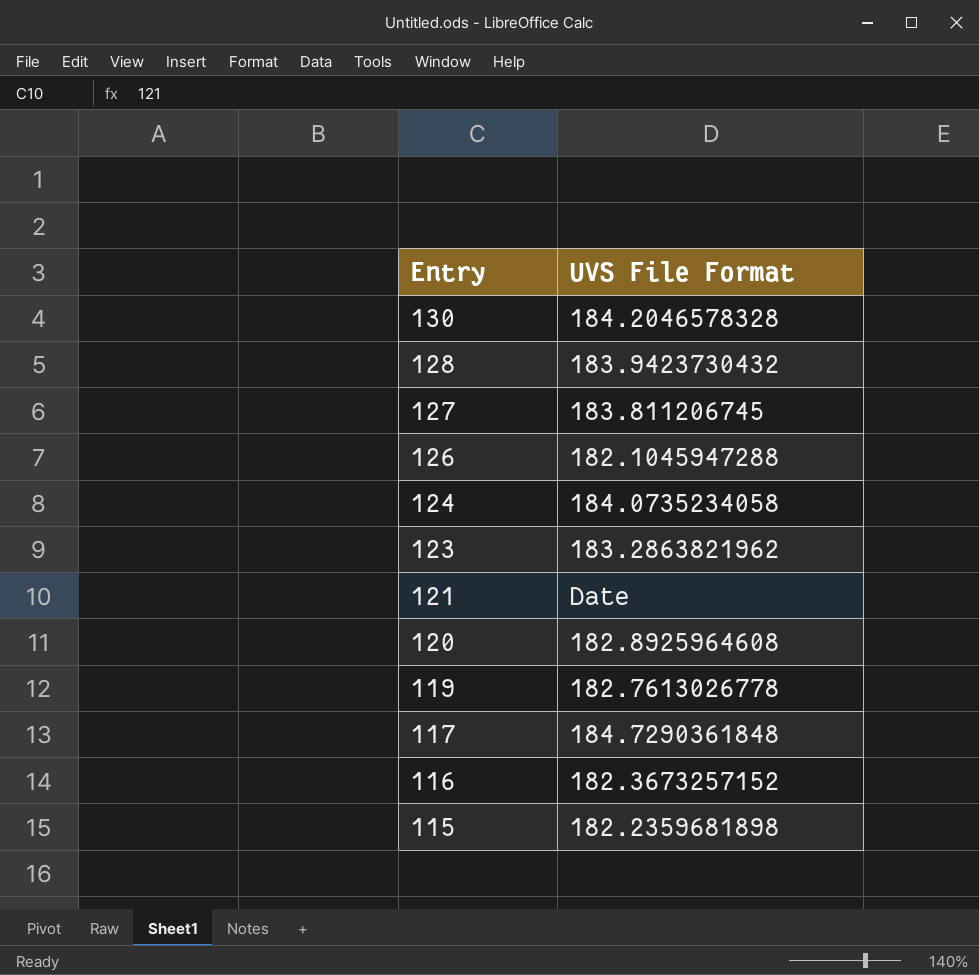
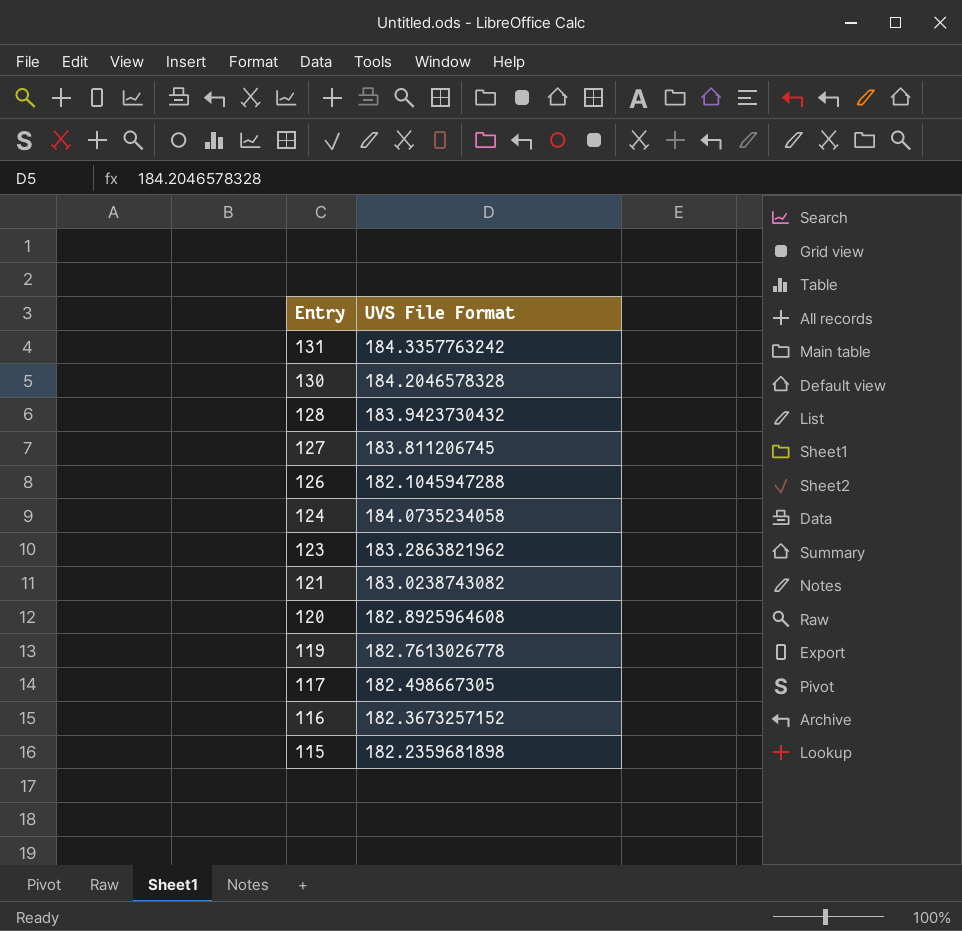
row 131: none -> 184.3357763242
121 | UVS File Format: Date -> 183.0238743082
117 | UVS File Format: 184.7290361848 -> 182.498667305

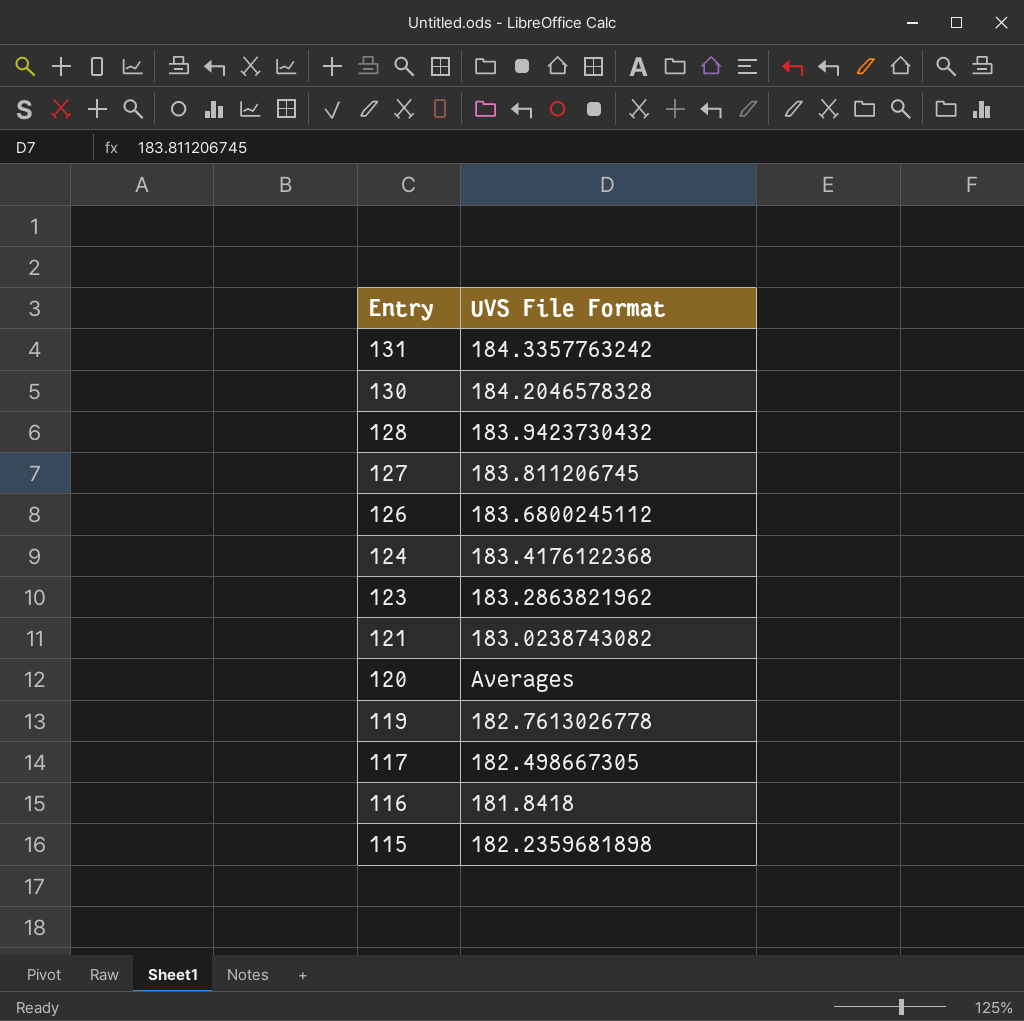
126 | UVS File Format: 182.1045947288 -> 183.6800245112
124 | UVS File Format: 184.0735234058 -> 183.4176122368
120 | UVS File Format: 182.8925964608 -> Averages
116 | UVS File Format: 182.3673257152 -> 181.8418

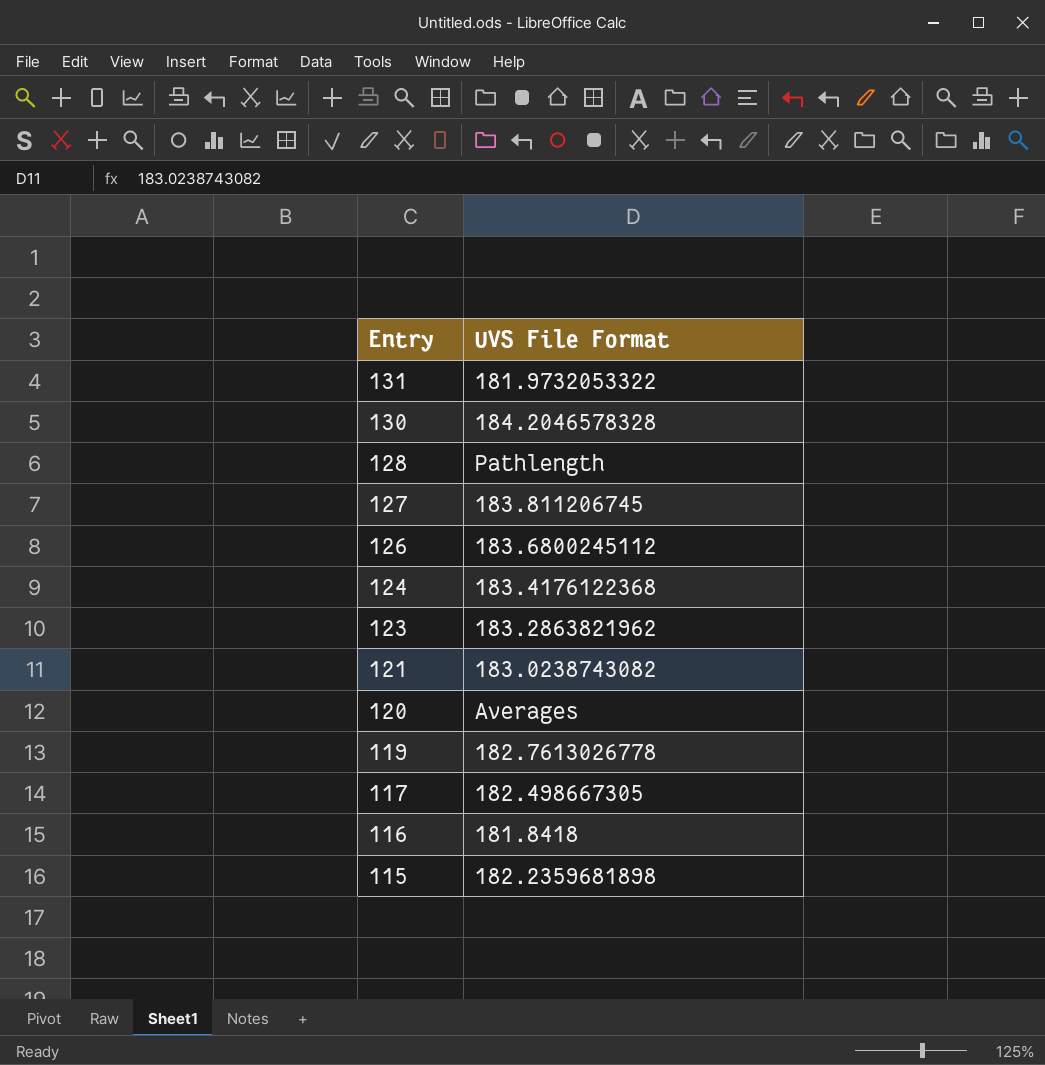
131 | UVS File Format: 184.3357763242 -> 181.9732053322
128 | UVS File Format: 183.9423730432 -> Pathlength

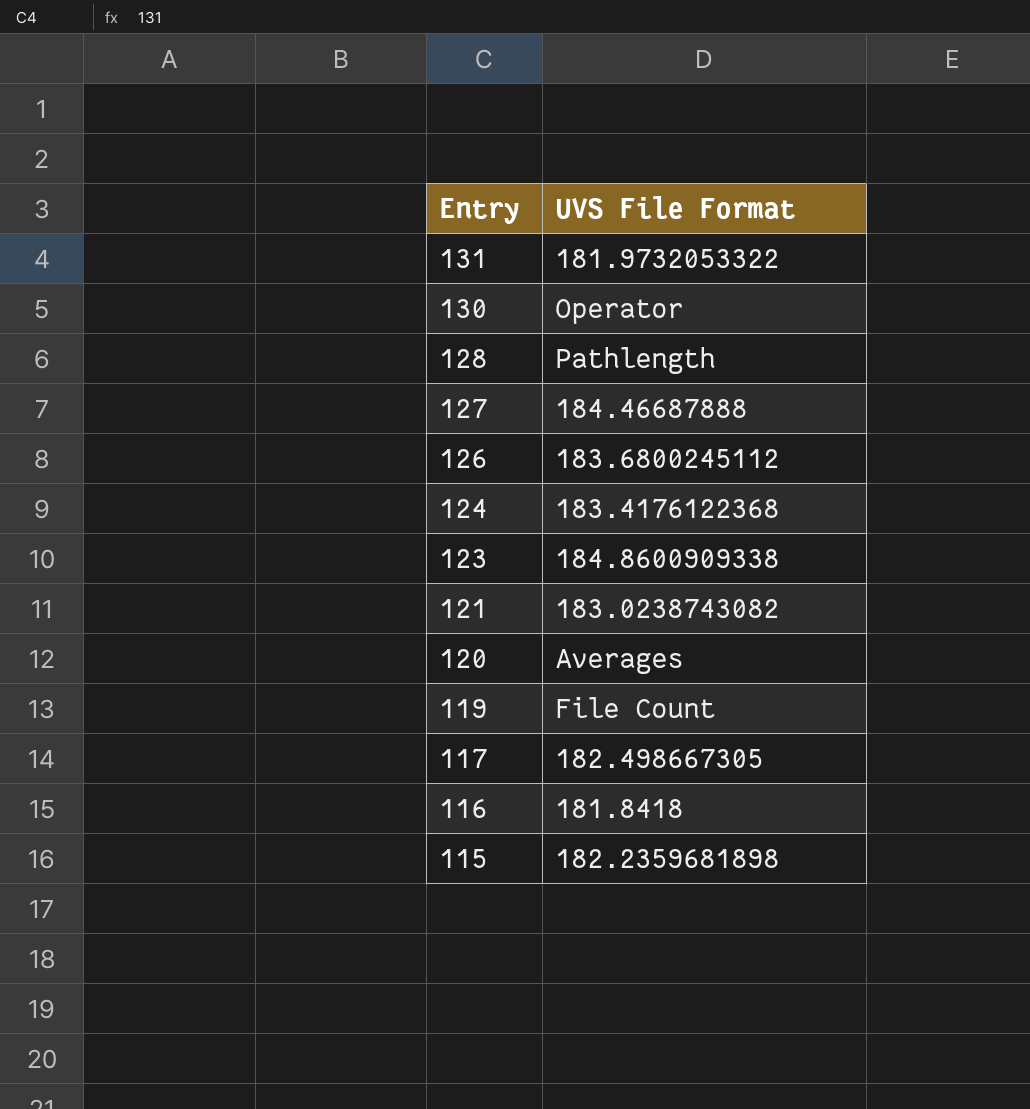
130 | UVS File Format: 184.2046578328 -> Operator
127 | UVS File Format: 183.811206745 -> 184.46687888
123 | UVS File Format: 183.2863821962 -> 184.8600909338
119 | UVS File Format: 182.7613026778 -> File Count

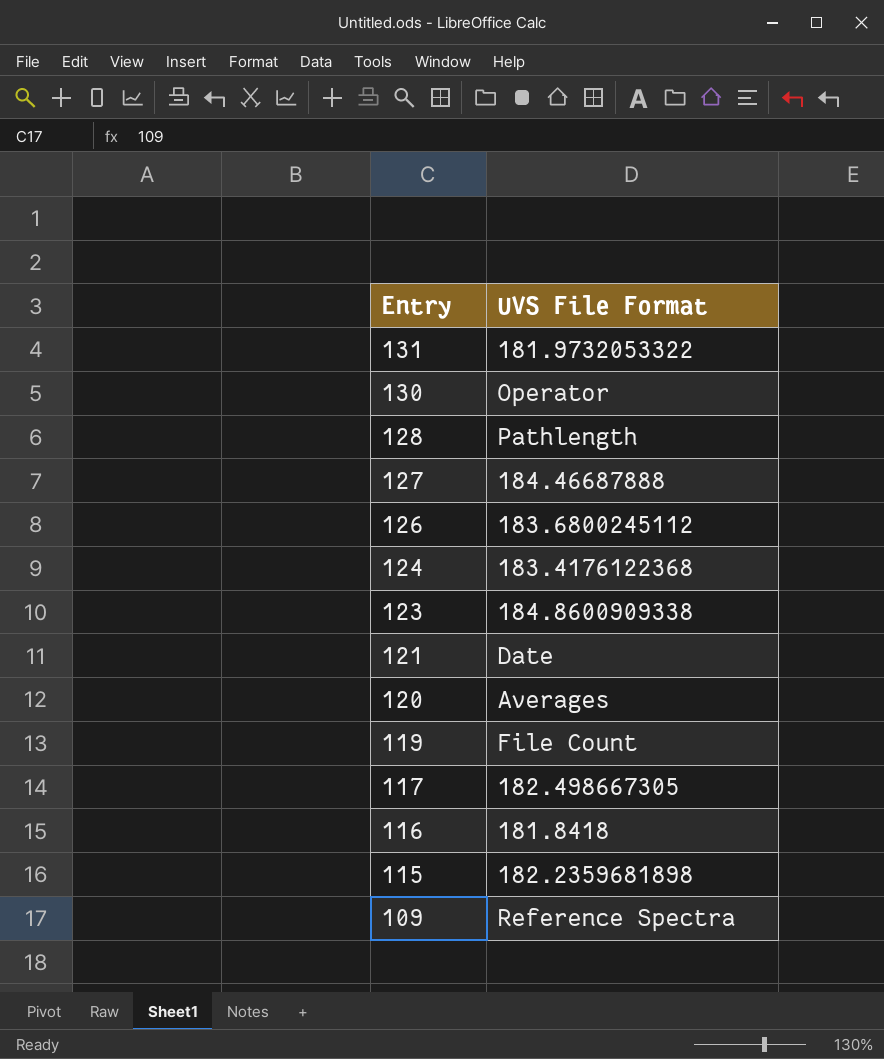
121 | UVS File Format: 183.0238743082 -> Date
row 109: none -> Reference Spectra

